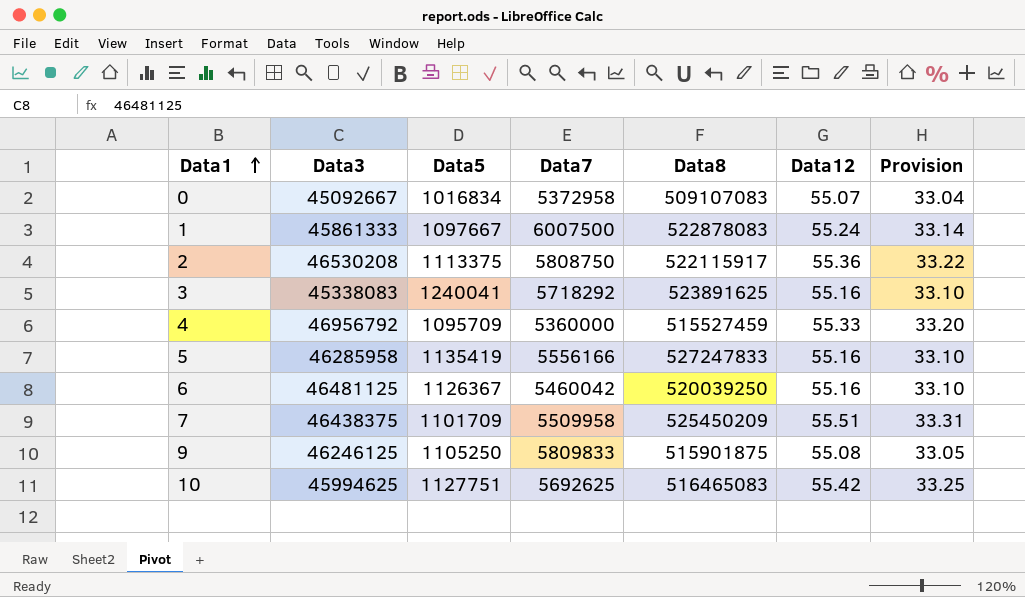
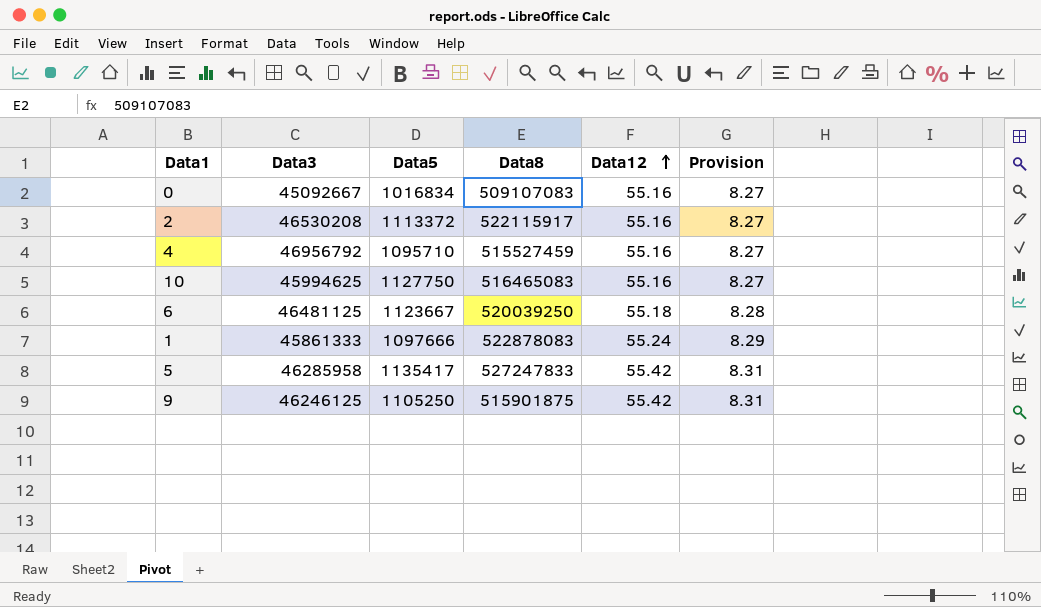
row order: Data1 ascending -> Data12 ascending
column Data7 | position: 4 -> none
column Provision | formula: [Data12] * 0.6 -> [Data12] * 0.15
row 3: 45338083 | 1240041 | 5718292 | 523891625 | 55.16 | 33.10 -> none
row 7: 46438375 | 1101709 | 5509958 | 525450209 | 55.51 | 33.31 -> none
0 | Data12: 55.07 -> 55.16
2 | Data5: 1113375 -> 1113372
2 | Data12: 55.36 -> 55.16
4 | Data5: 1095709 -> 1095710
4 | Data12: 55.33 -> 55.16
10 | Data5: 1127751 -> 1127750
10 | Data12: 55.42 -> 55.16
6 | Data5: 1126367 -> 1123667
6 | Data12: 55.16 -> 55.18
1 | Data5: 1097667 -> 1097666
5 | Data5: 1135419 -> 1135417
5 | Data12: 55.16 -> 55.42
9 | Data12: 55.08 -> 55.42

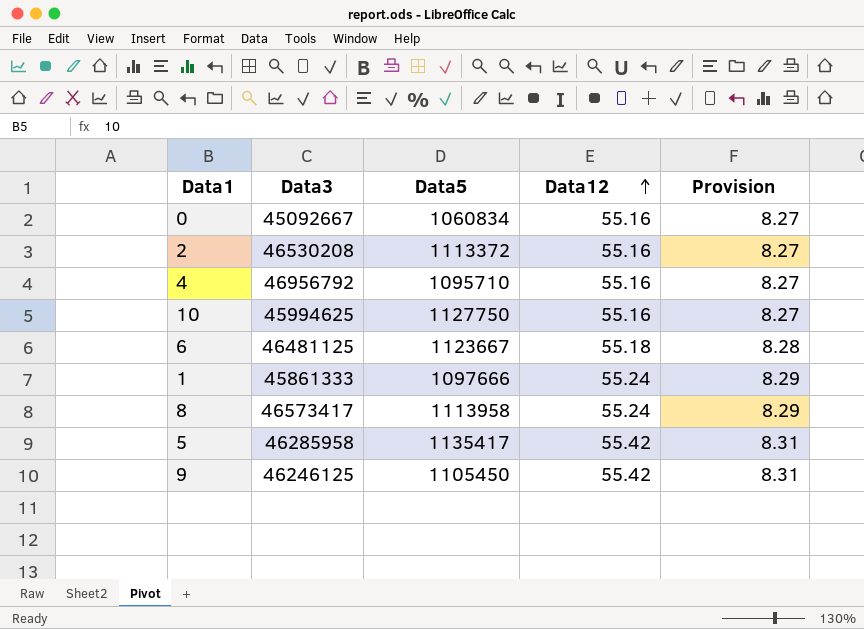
column Data8 | position: 4 -> none
0 | Data5: 1016834 -> 1060834
row 8: none -> 46573417 | 1113958 | 55.24 | 8.29
9 | Data5: 1105250 -> 1105450

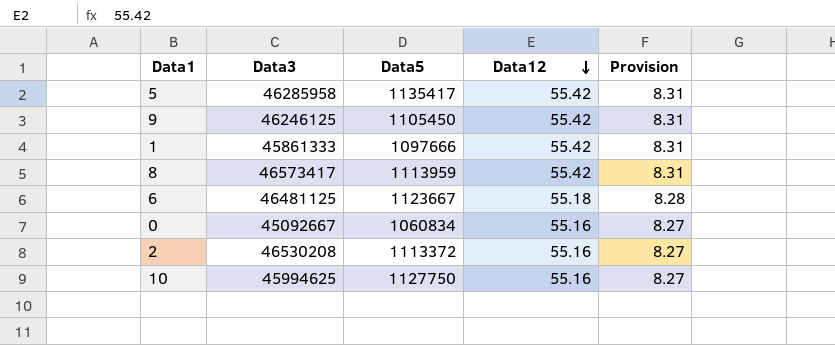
row order: Data12 ascending -> Data12 descending
row 4: 46956792 | 1095710 | 55.16 | 8.27 -> none
1 | Data12: 55.24 -> 55.42
1 | Provision: 8.29 -> 8.31
8 | Data5: 1113958 -> 1113959
8 | Data12: 55.24 -> 55.42
8 | Provision: 8.29 -> 8.31

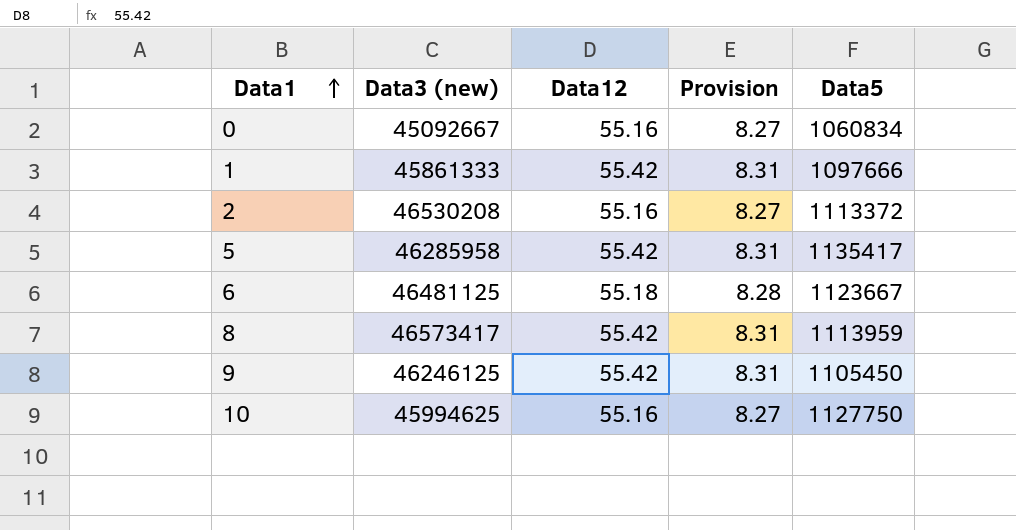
row order: Data12 descending -> Data1 ascending
column name: Data3 -> Data3 (new)
column Data5 | position: 3 -> 5

